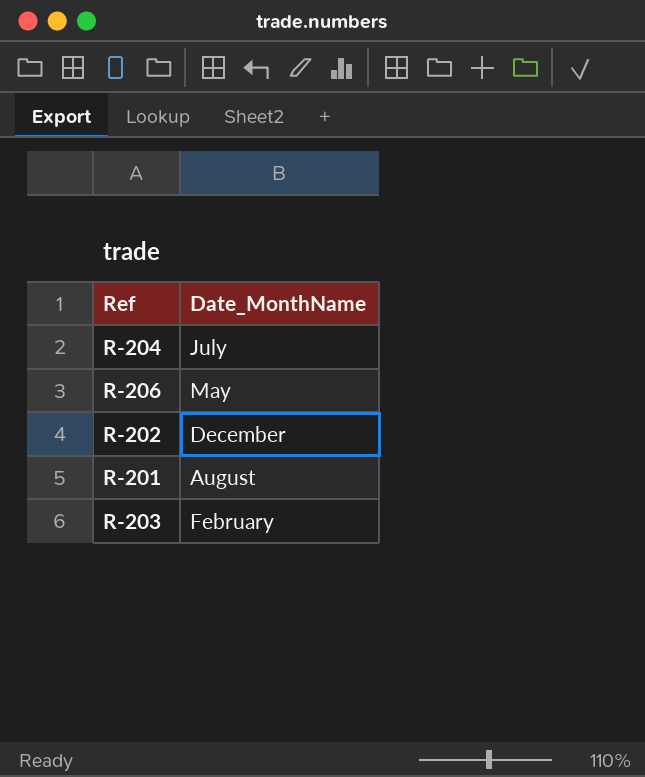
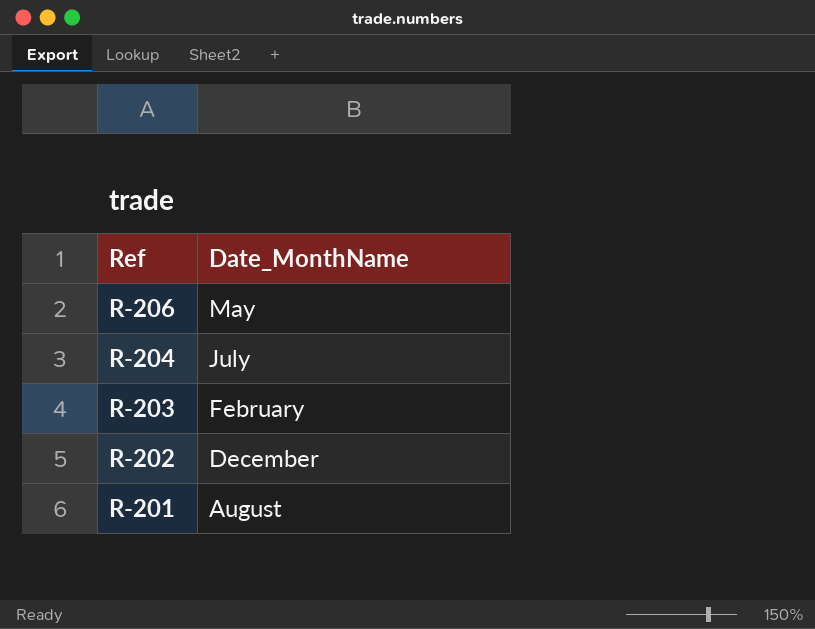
row order: none -> Ref descending

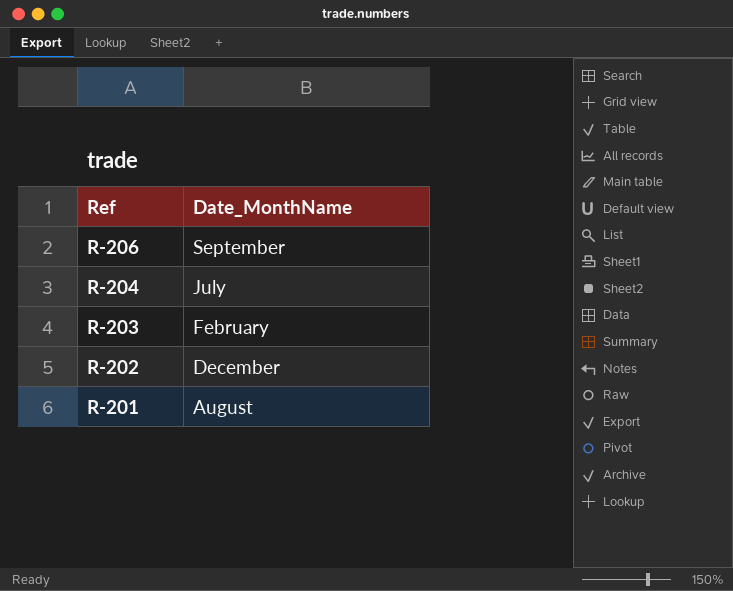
R-206 | Date_MonthName: May -> September

